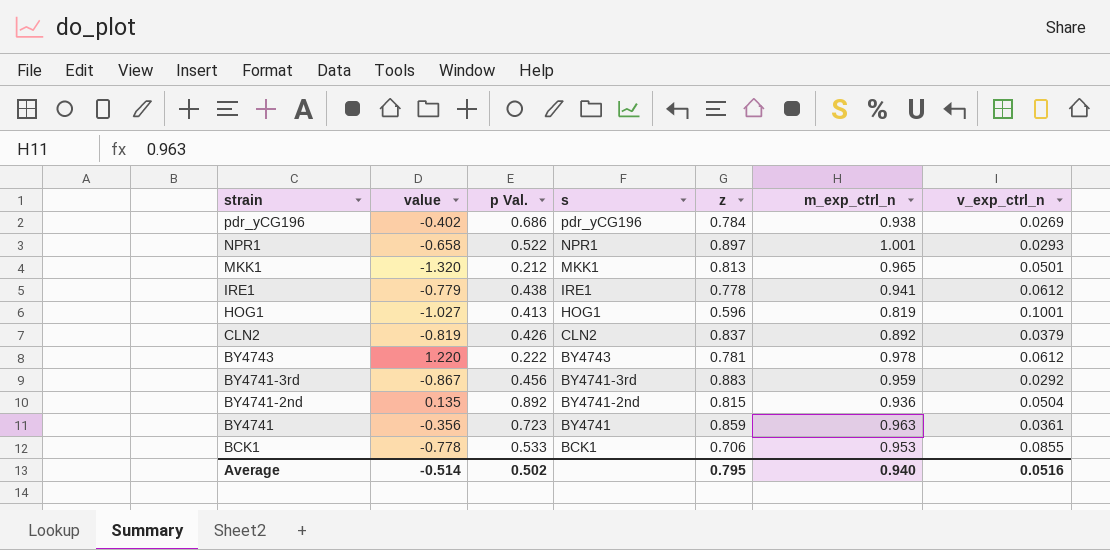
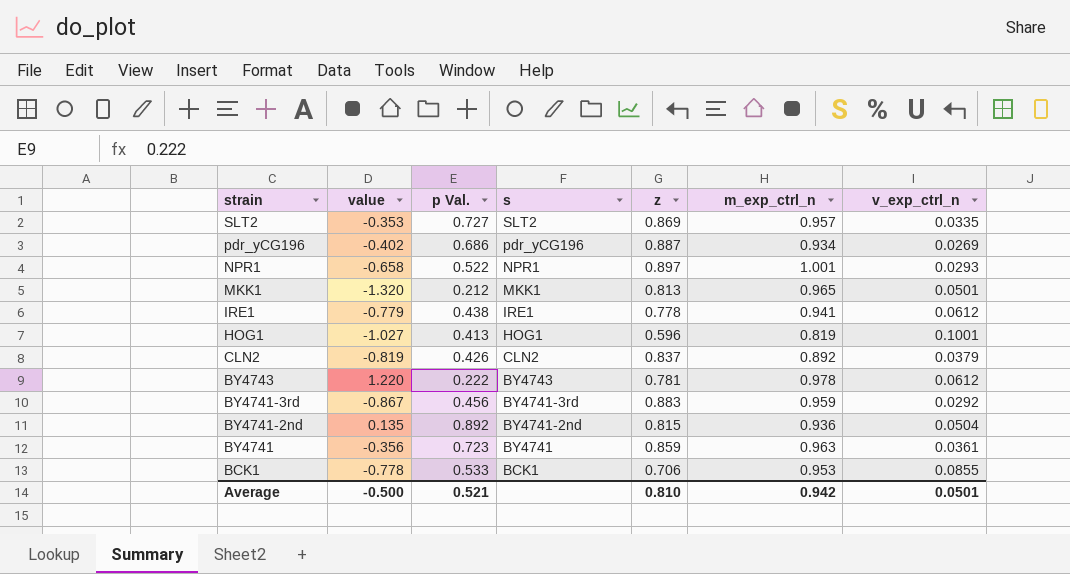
row SLT2: none -> -0.353 | 0.727 | SLT2 | 0.869 | 0.957 | 0.0335
pdr_yCG196 | z: 0.784 -> 0.887
pdr_yCG196 | m_exp_ctrl_n: 0.938 -> 0.934
Average | value: -0.514 -> -0.500
Average | p Val.: 0.502 -> 0.521
Average | z: 0.795 -> 0.810
Average | m_exp_ctrl_n: 0.940 -> 0.942
Average | v_exp_ctrl_n: 0.0516 -> 0.0501

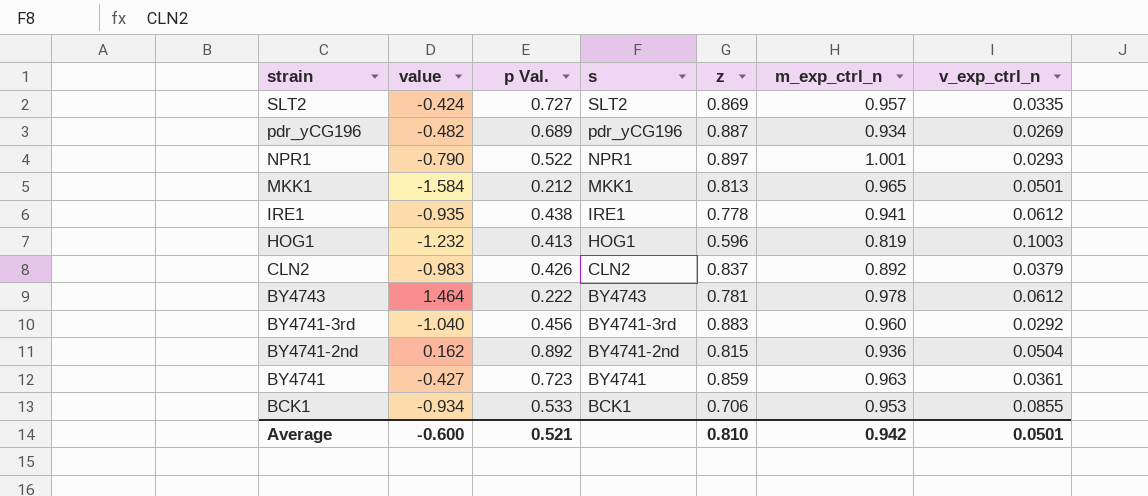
SLT2 | value: -0.353 -> -0.424
pdr_yCG196 | value: -0.402 -> -0.482
pdr_yCG196 | p Val.: 0.686 -> 0.689
NPR1 | value: -0.658 -> -0.790
MKK1 | value: -1.320 -> -1.584
IRE1 | value: -0.779 -> -0.935
HOG1 | value: -1.027 -> -1.232
HOG1 | v_exp_ctrl_n: 0.1001 -> 0.1003
CLN2 | value: -0.819 -> -0.983
BY4743 | value: 1.220 -> 1.464
BY4741-3rd | value: -0.867 -> -1.040
BY4741-3rd | m_exp_ctrl_n: 0.959 -> 0.960
BY4741-2nd | value: 0.135 -> 0.162
BY4741 | value: -0.356 -> -0.427
BCK1 | value: -0.778 -> -0.934
Average | value: -0.500 -> -0.600

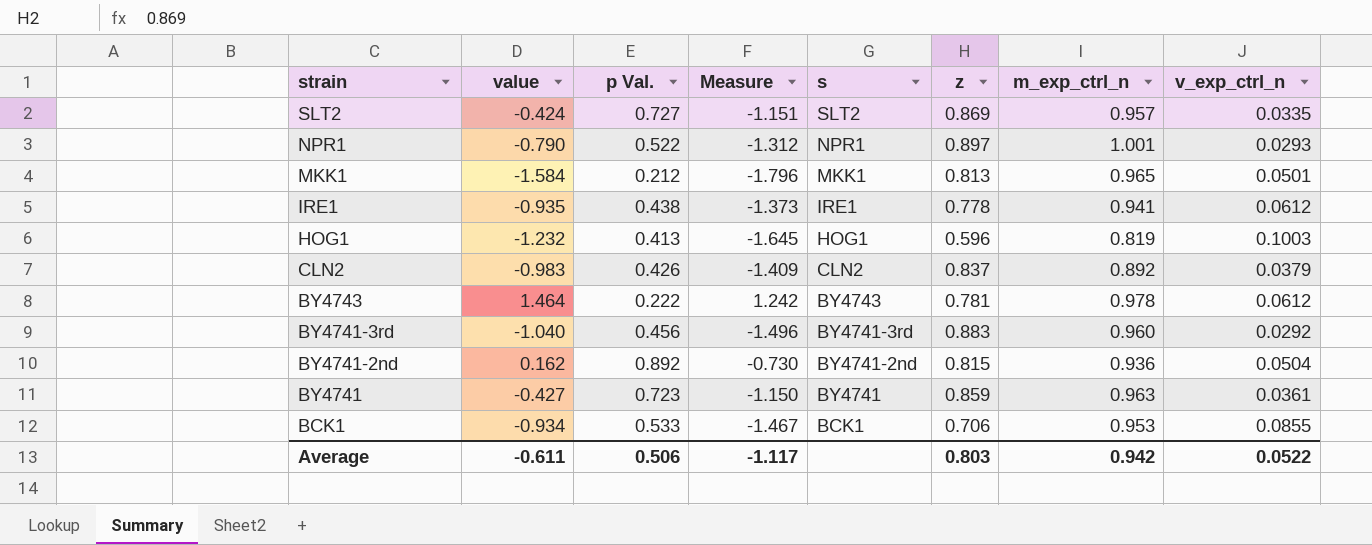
column Measure | formula: none -> [value] - [p Val.]
row pdr_yCG196: -0.482 | 0.689 | pdr_yCG196 | 0.887 | 0.934 | 0.0269 -> none
Average | value: -0.600 -> -0.611
Average | p Val.: 0.521 -> 0.506
Average | z: 0.810 -> 0.803
Average | v_exp_ctrl_n: 0.0501 -> 0.0522

